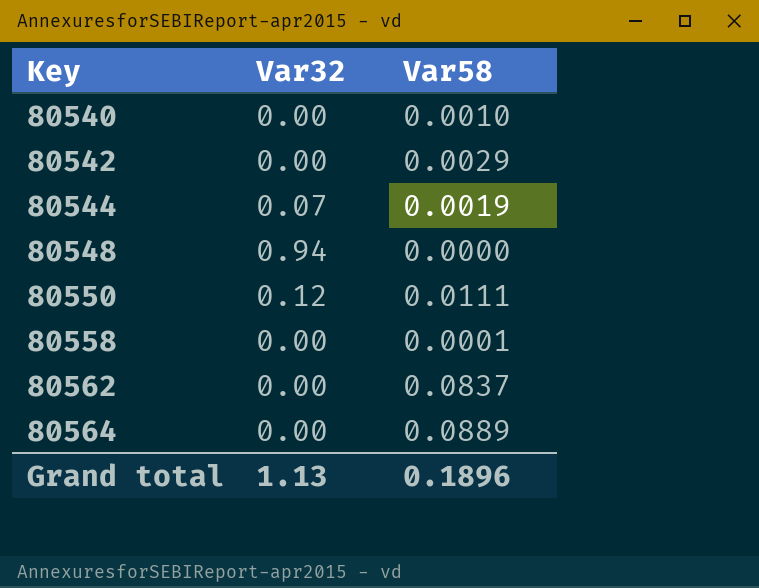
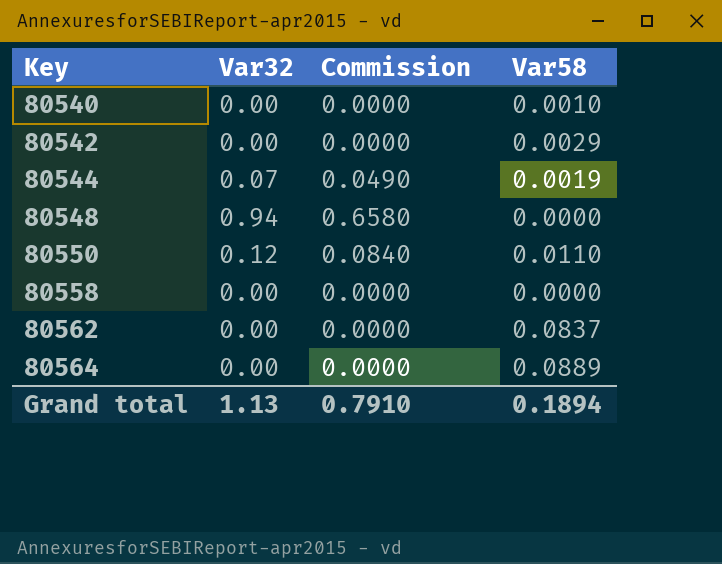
column Commission | formula: none -> [Var32] * 0.7
80550 | Var58: 0.0111 -> 0.0110
80558 | Var58: 0.0001 -> 0.0000
Grand total | Var58: 0.1896 -> 0.1894

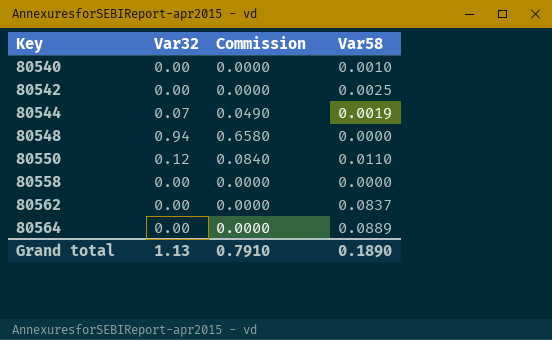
80542 | Var58: 0.0029 -> 0.0025
Grand total | Var58: 0.1894 -> 0.1890

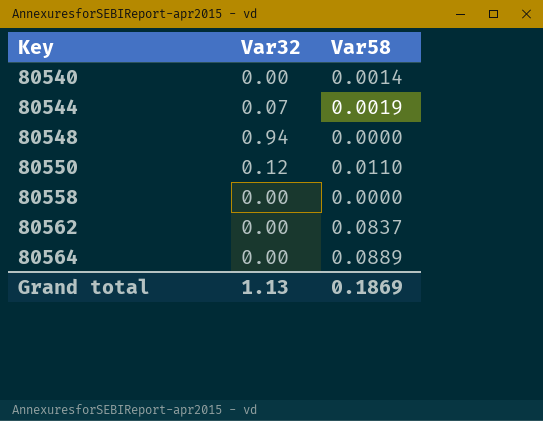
column Commission | formula: [Var32] * 0.7 -> none
row 80542: 0.00 | 0.0000 | 0.0025 -> none
80540 | Var58: 0.0010 -> 0.0014
Grand total | Var58: 0.1890 -> 0.1869

